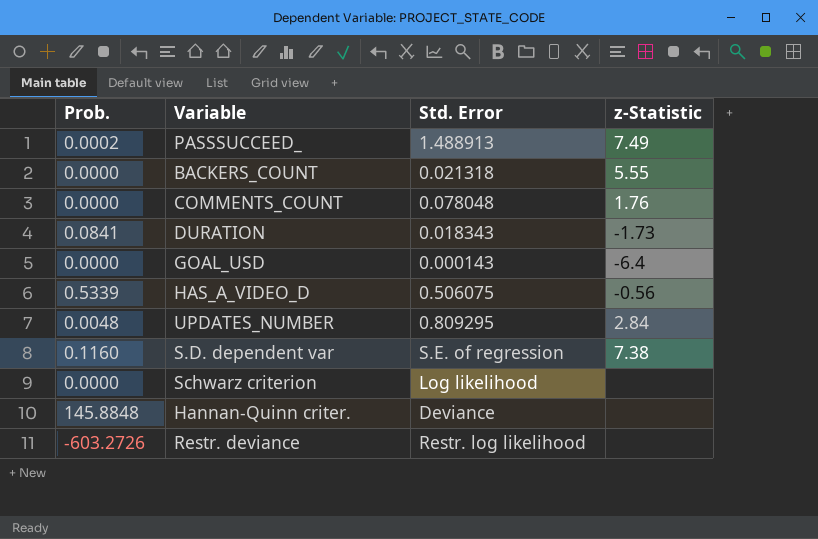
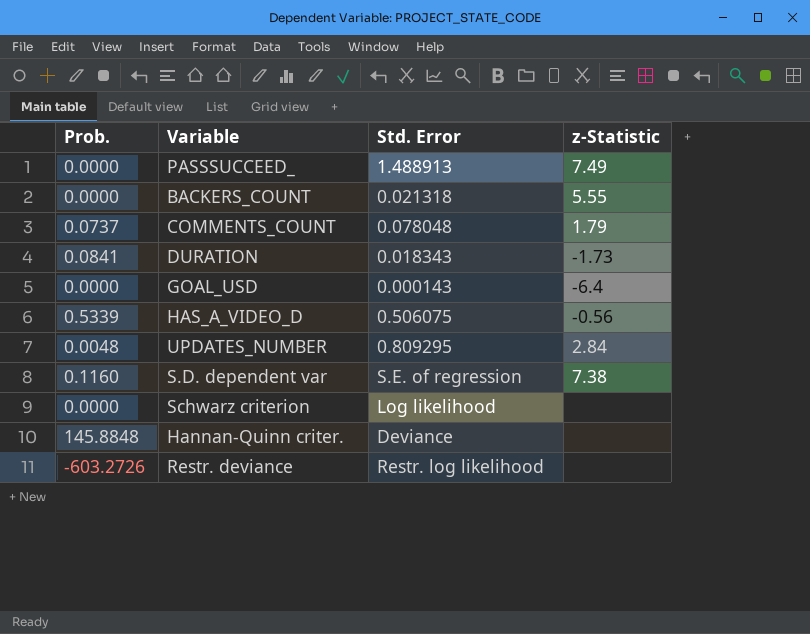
PASSSUCCEED_ | Prob.: 0.0002 -> 0.0000
COMMENTS_COUNT | Prob.: 0.0000 -> 0.0737
COMMENTS_COUNT | z-Statistic: 1.76 -> 1.79

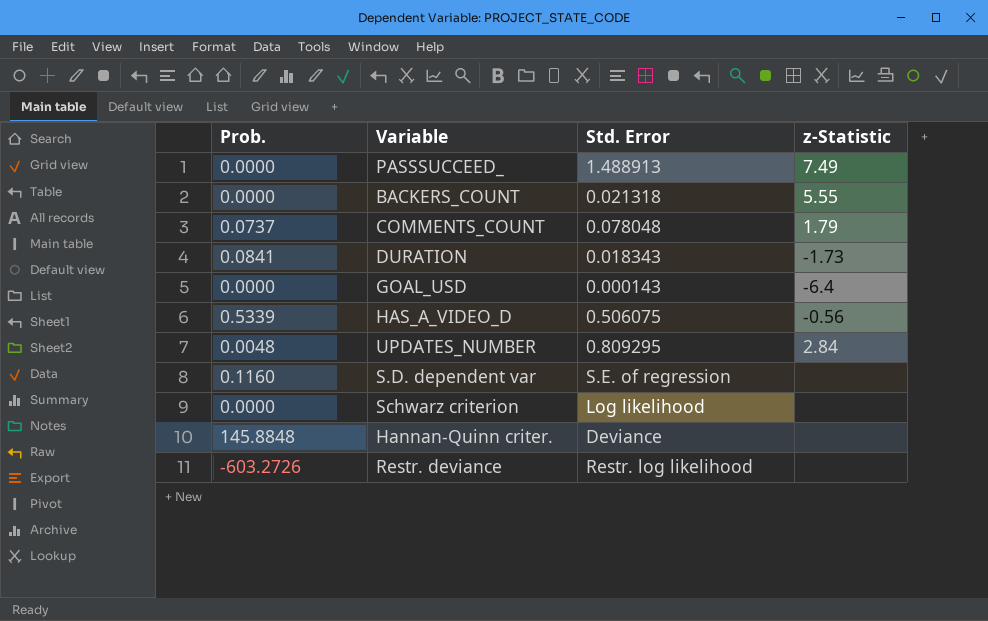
S.D. dependent var | z-Statistic: 7.38 -> none

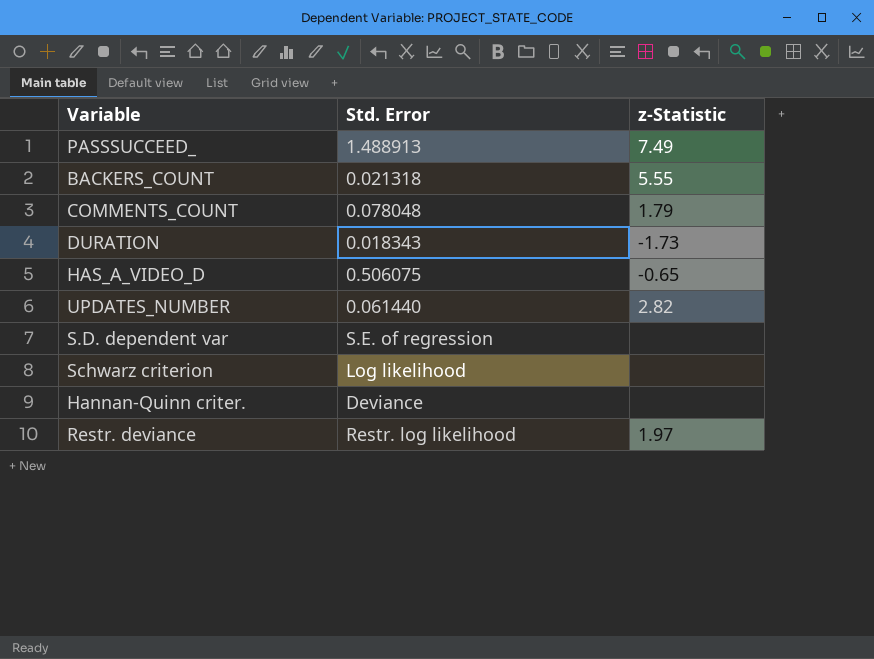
column Prob. | position: 1 -> none
row GOAL_USD: 0.0000 | 0.000143 | -6.4 -> none
HAS_A_VIDEO_D | z-Statistic: -0.56 -> -0.65
UPDATES_NUMBER | Std. Error: 0.809295 -> 0.061440
UPDATES_NUMBER | z-Statistic: 2.84 -> 2.82
Restr. deviance | z-Statistic: none -> 1.97

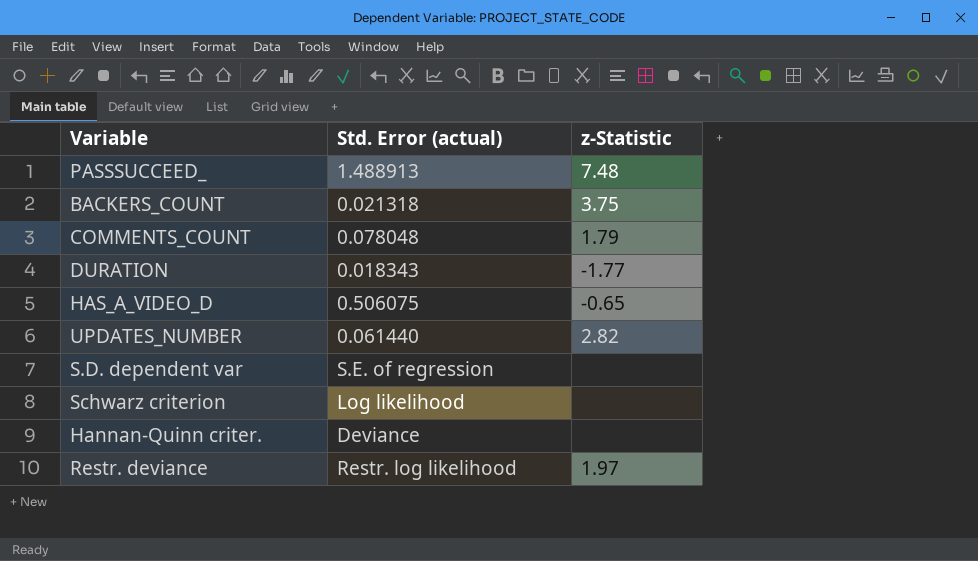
column name: Std. Error -> Std. Error (actual)
PASSSUCCEED_ | z-Statistic: 7.49 -> 7.48
BACKERS_COUNT | z-Statistic: 5.55 -> 3.75
DURATION | z-Statistic: -1.73 -> -1.77

